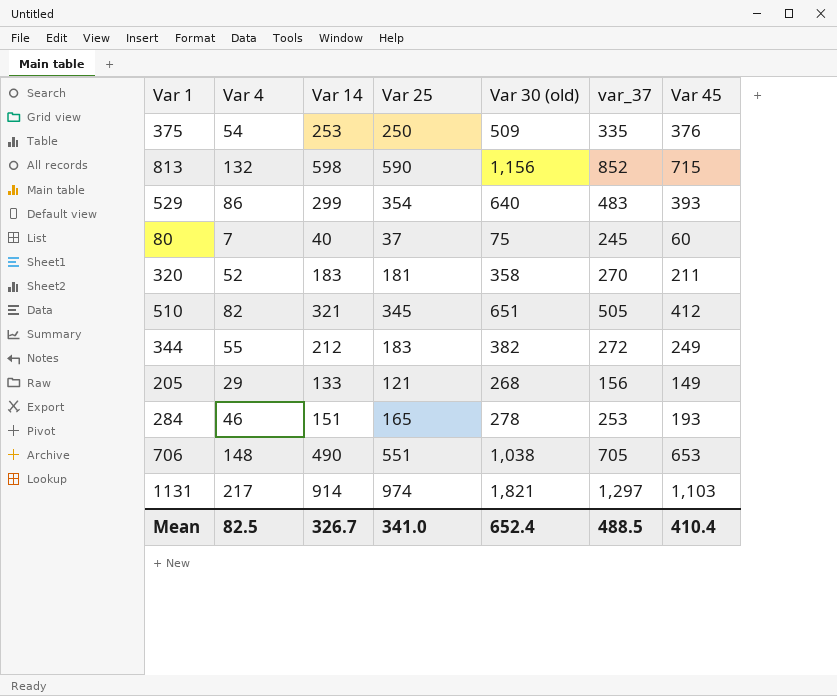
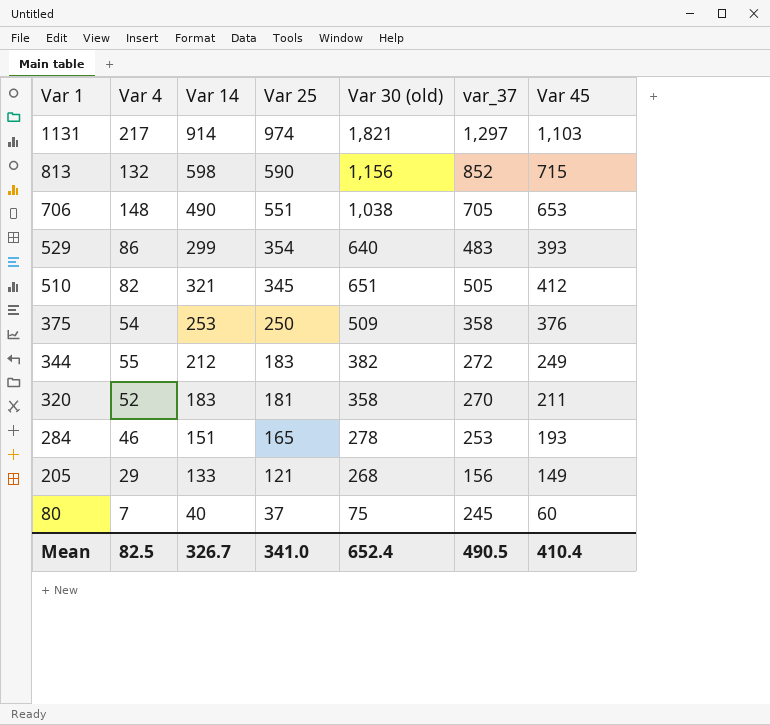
row order: none -> Var 1 descending
375 | var_37: 335 -> 358
Mean | var_37: 488.5 -> 490.5

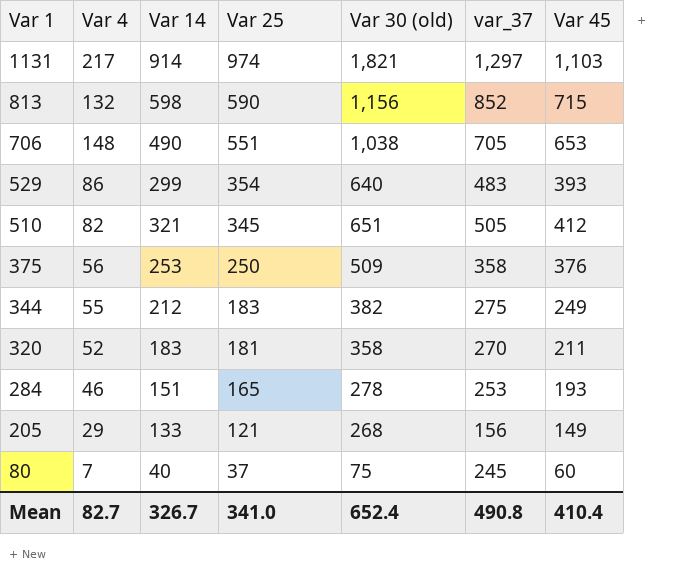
375 | Var 4: 54 -> 56
344 | var_37: 272 -> 275
Mean | Var 4: 82.5 -> 82.7
Mean | var_37: 490.5 -> 490.8

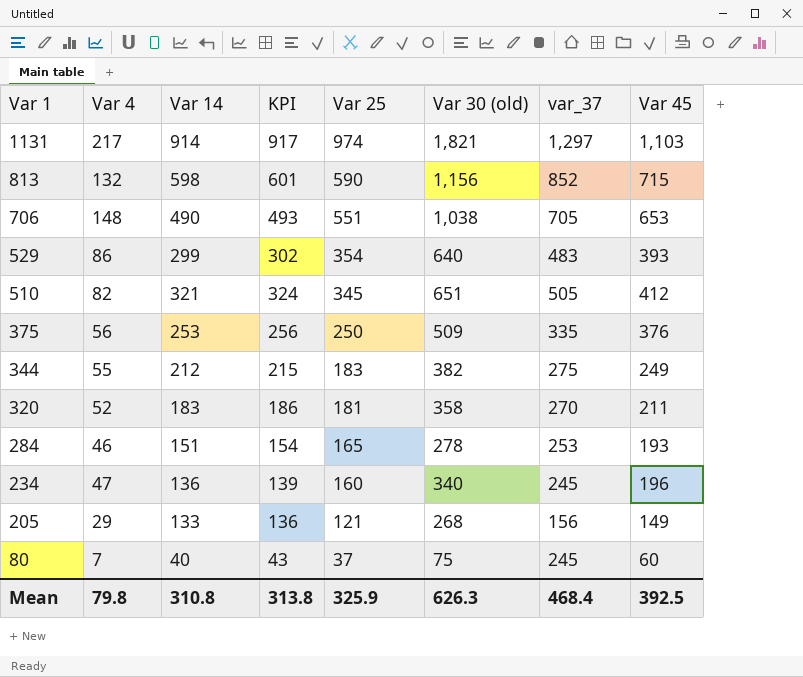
column KPI | formula: none -> [Var 14] + 3
375 | var_37: 358 -> 335
row 234: none -> 47 | 136 | 139 | 160 | 340 | 245 | 196
Mean | Var 4: 82.7 -> 79.8
Mean | Var 14: 326.7 -> 310.8
Mean | Var 25: 341.0 -> 325.9
Mean | Var 30 (old): 652.4 -> 626.3
Mean | var_37: 490.8 -> 468.4
Mean | Var 45: 410.4 -> 392.5

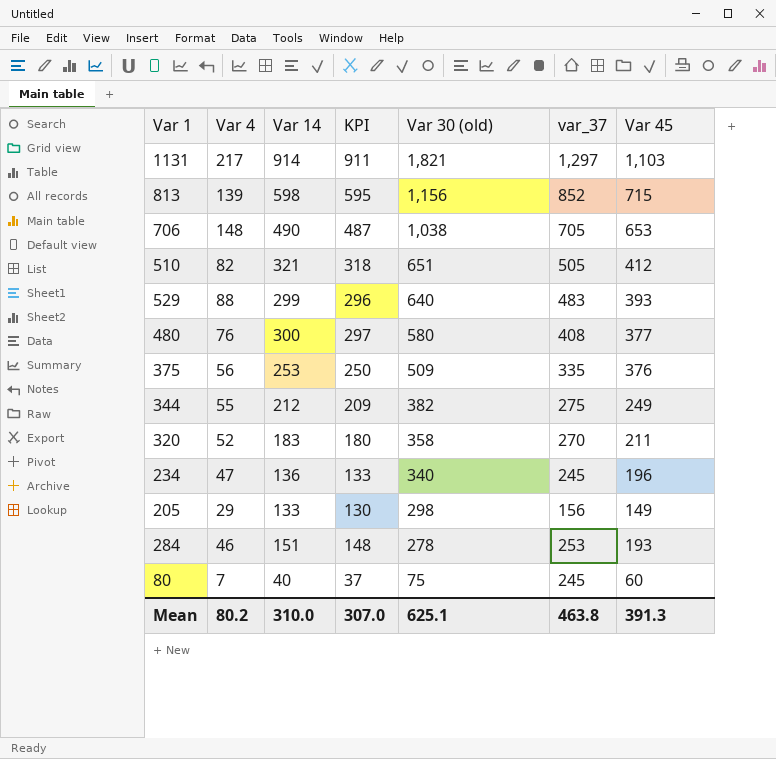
row order: Var 1 descending -> Var 30 (old) descending
column Var 25 | position: 5 -> none
column KPI | formula: [Var 14] + 3 -> [Var 14] - 3
813 | Var 4: 132 -> 139
529 | Var 4: 86 -> 88
row 480: none -> 76 | 300 | 297 | 580 | 408 | 377
205 | Var 30 (old): 268 -> 298
Mean | Var 4: 79.8 -> 80.2
Mean | Var 14: 310.8 -> 310.0
Mean | KPI: 313.8 -> 307.0
Mean | Var 30 (old): 626.3 -> 625.1
Mean | var_37: 468.4 -> 463.8
Mean | Var 45: 392.5 -> 391.3

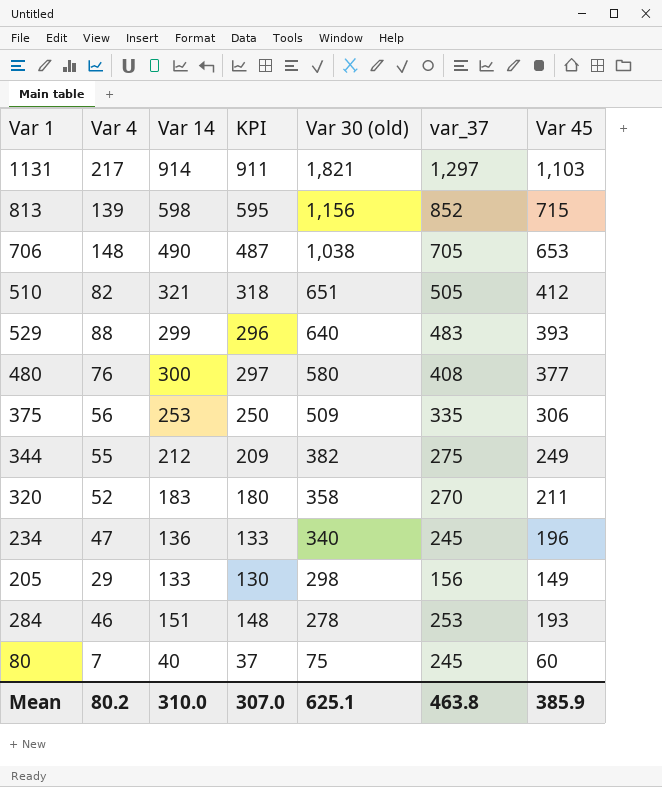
375 | Var 45: 376 -> 306
Mean | Var 45: 391.3 -> 385.9

